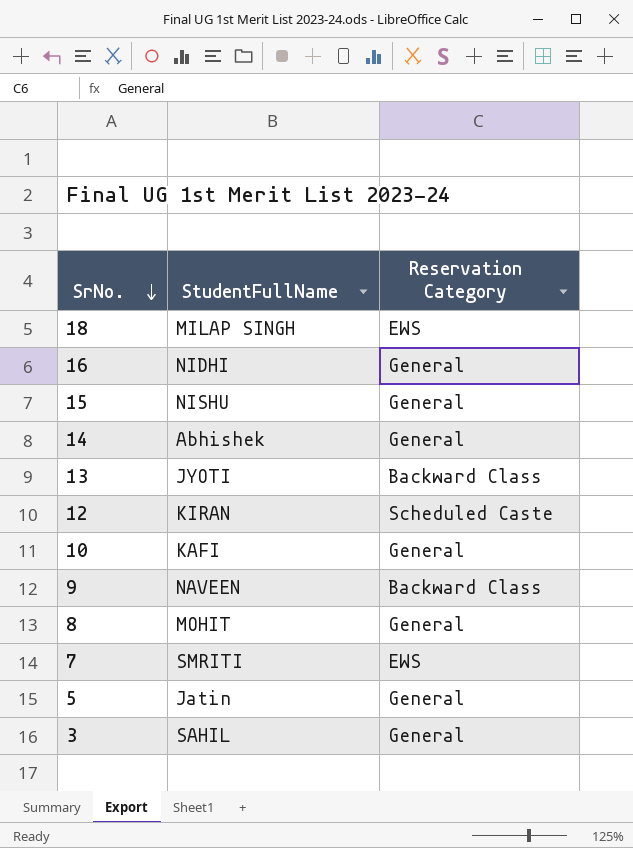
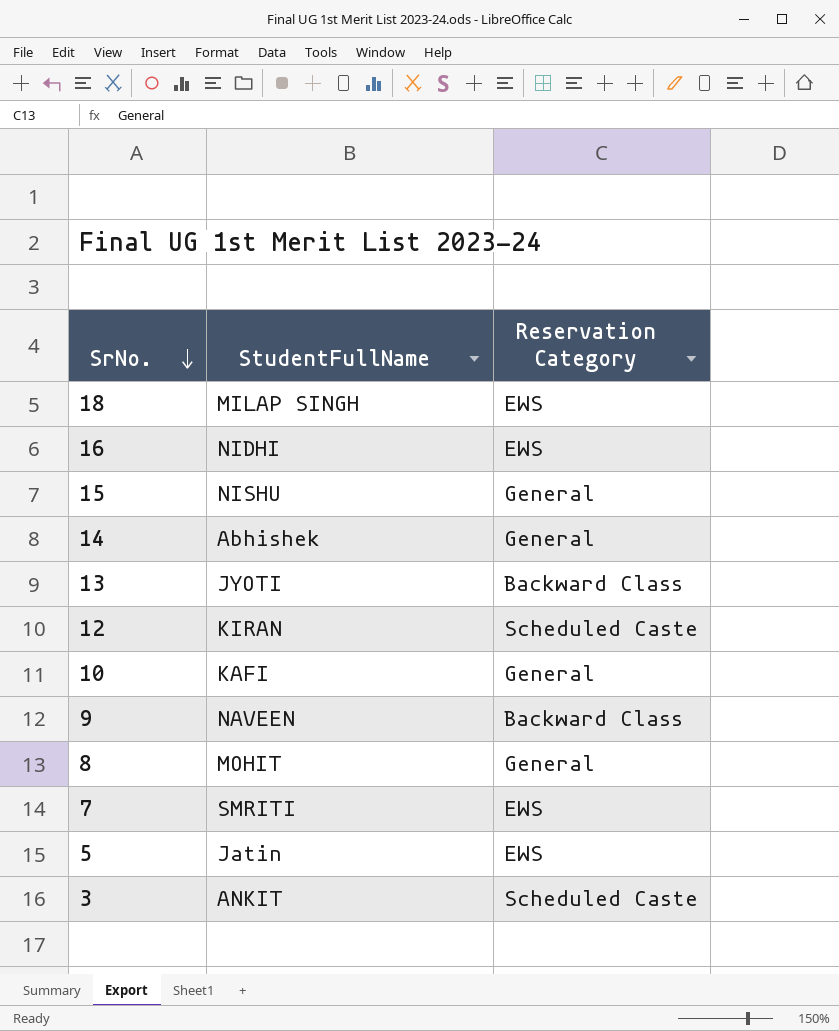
16 | Reservation Category: General -> EWS
5 | Reservation Category: General -> EWS
3 | StudentFullName: SAHIL -> ANKIT
3 | Reservation Category: General -> Scheduled Caste

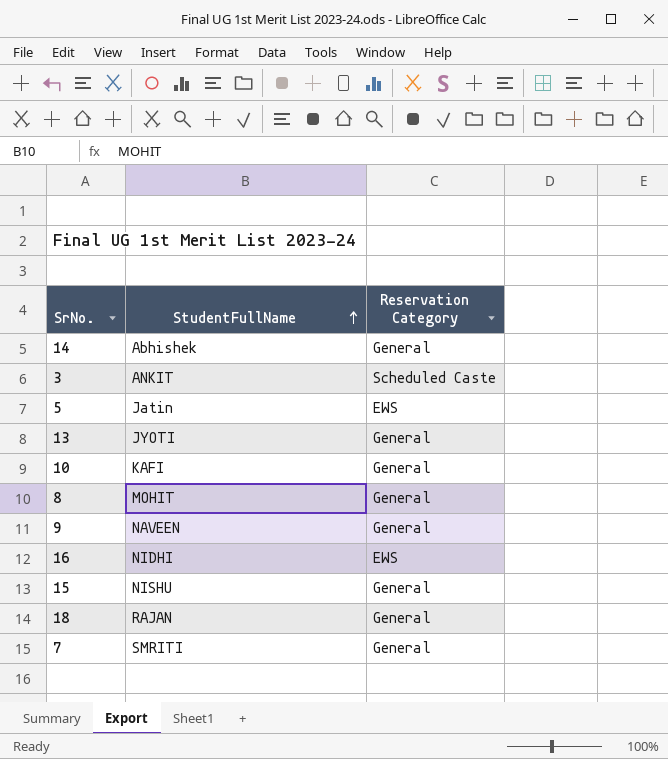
row order: SrNo. descending -> StudentFullName ascending
row 12: KIRAN | Scheduled Caste -> none
13 | Reservation Category: Backward Class -> General
9 | Reservation Category: Backward Class -> General
18 | StudentFullName: MILAP SINGH -> RAJAN
18 | Reservation Category: EWS -> General
7 | Reservation Category: EWS -> General

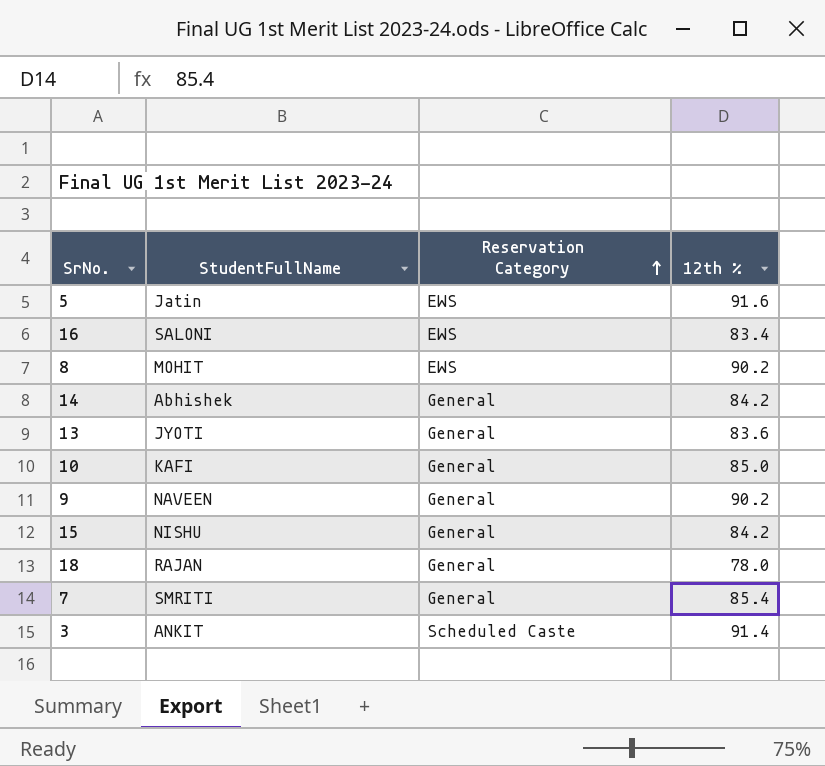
row order: StudentFullName ascending -> Reservation Category ascending
column 12th % | position: none -> 4
16 | StudentFullName: NIDHI -> SALONI
8 | Reservation Category: General -> EWS

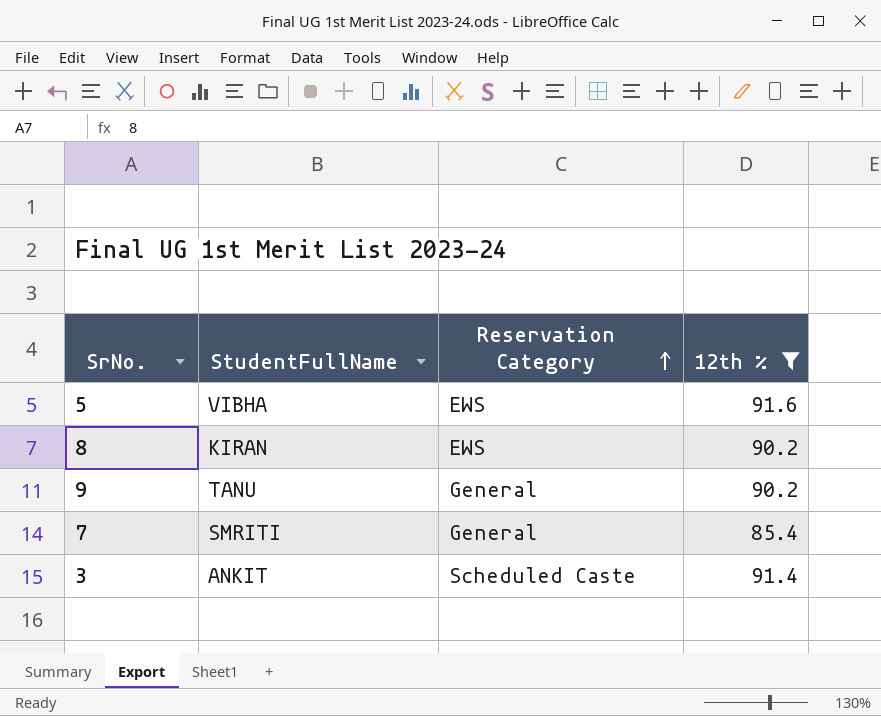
filter: none -> 12th % >= 85.4
5 | StudentFullName: Jatin -> VIBHA
8 | StudentFullName: MOHIT -> KIRAN
9 | StudentFullName: NAVEEN -> TANU

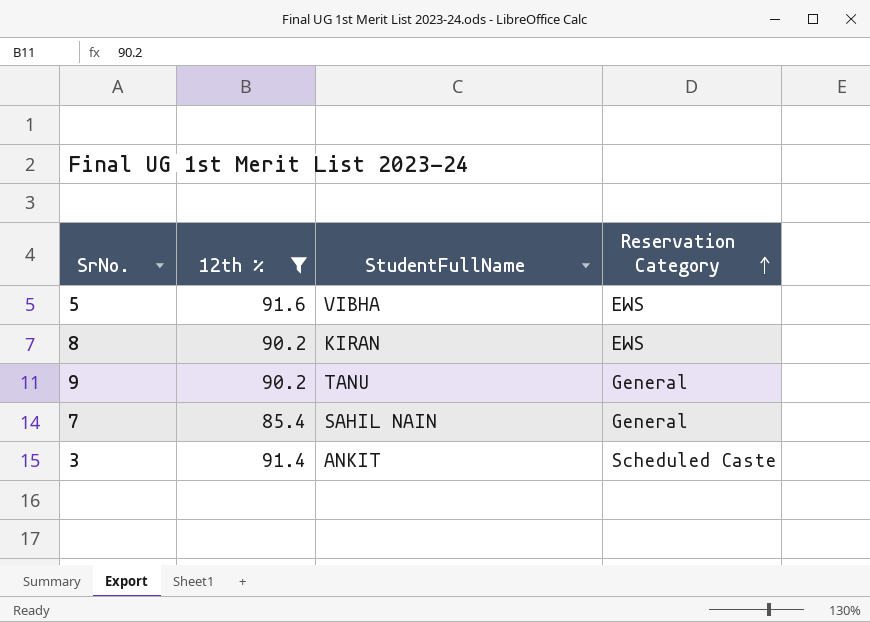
column 12th % | position: 4 -> 2
7 | StudentFullName: SMRITI -> SAHIL NAIN

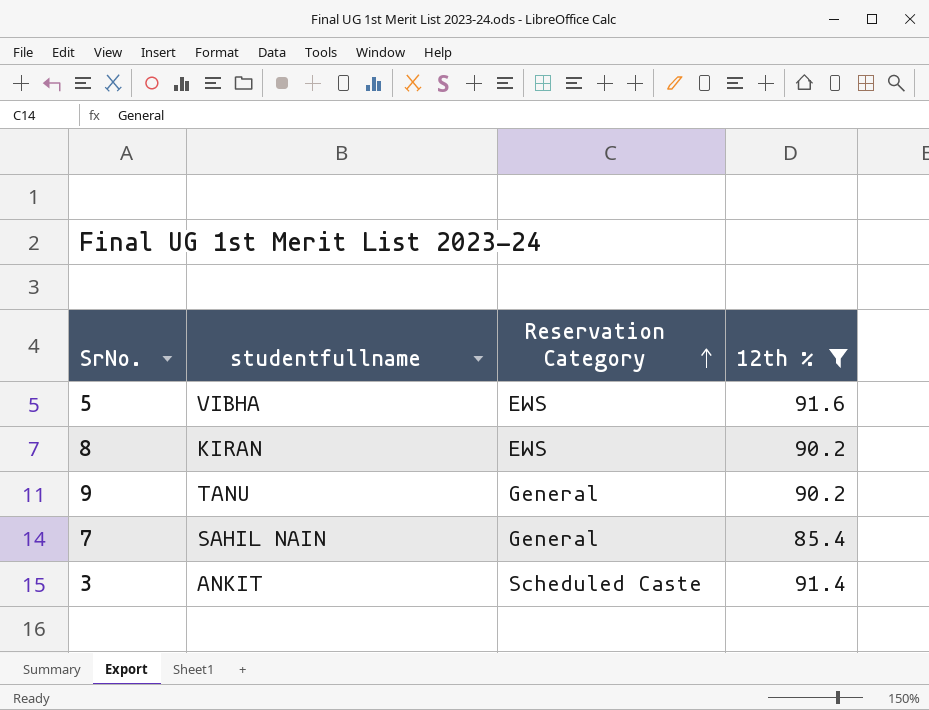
column name: StudentFullName -> studentfullname
column 12th % | position: 2 -> 4

